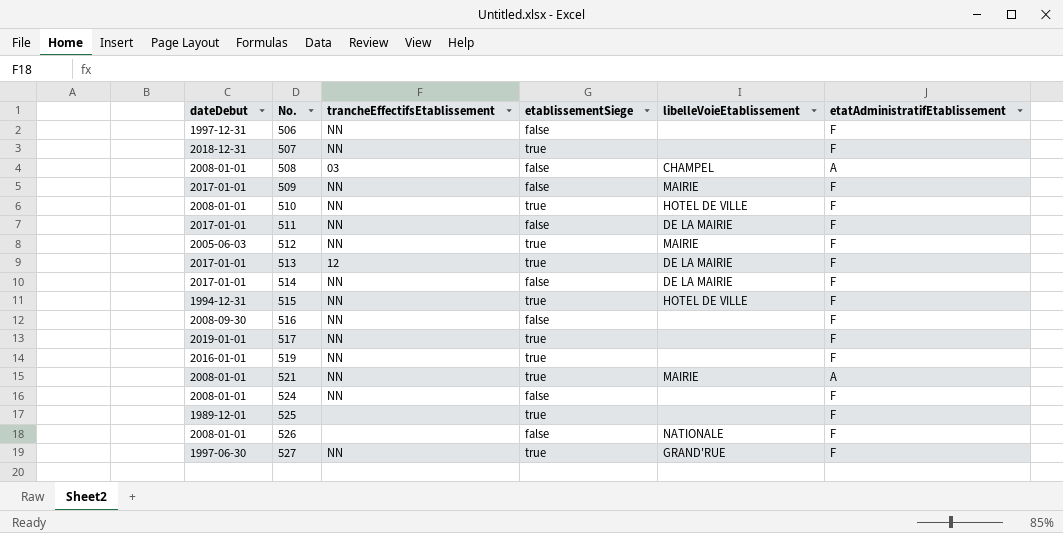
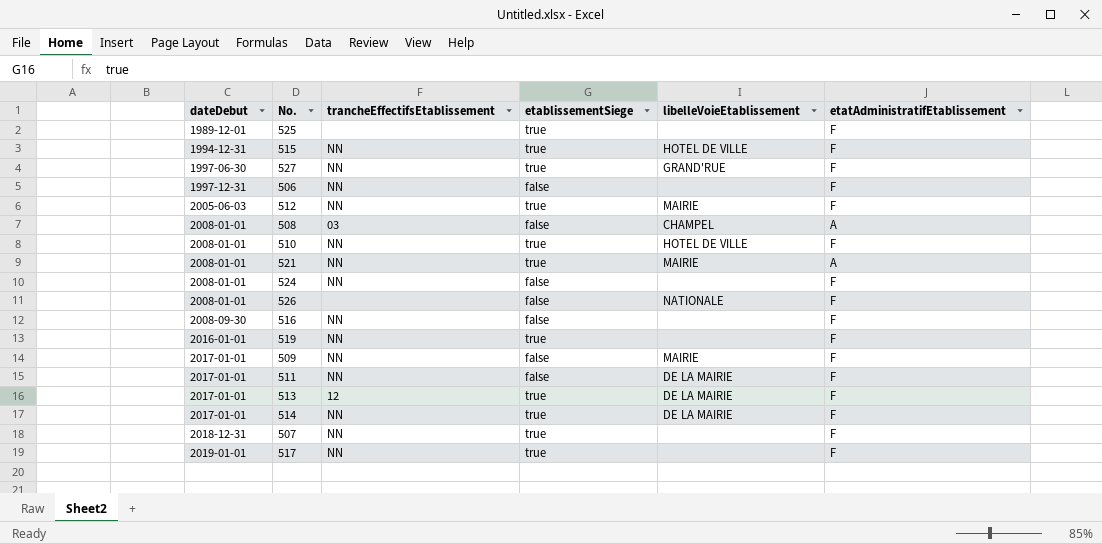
row order: No. ascending -> dateDebut ascending
514 | etablissementSiege: false -> true

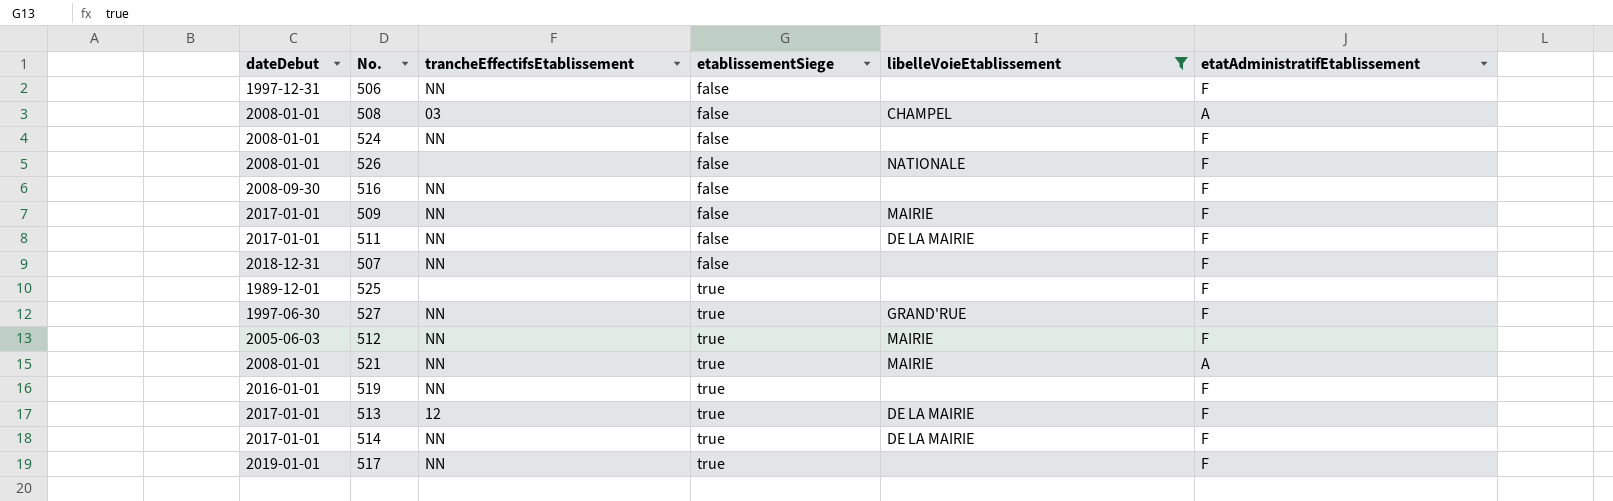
filter: none -> libelleVoieEtablissement != HOTEL DE VILLE
row order: dateDebut ascending -> etablissementSiege ascending
507 | etablissementSiege: true -> false

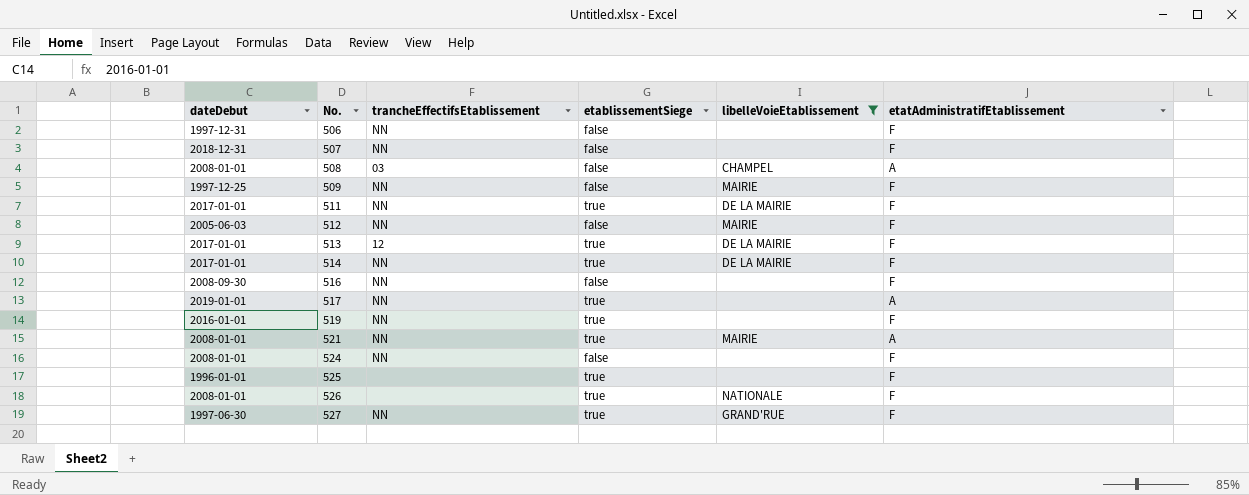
row order: etablissementSiege ascending -> No. ascending
509 | dateDebut: 2017-01-01 -> 1997-12-25
511 | etablissementSiege: false -> true
512 | etablissementSiege: true -> false
517 | etatAdministratifEtablissement: F -> A
525 | dateDebut: 1989-12-01 -> 1996-01-01
526 | etablissementSiege: false -> true

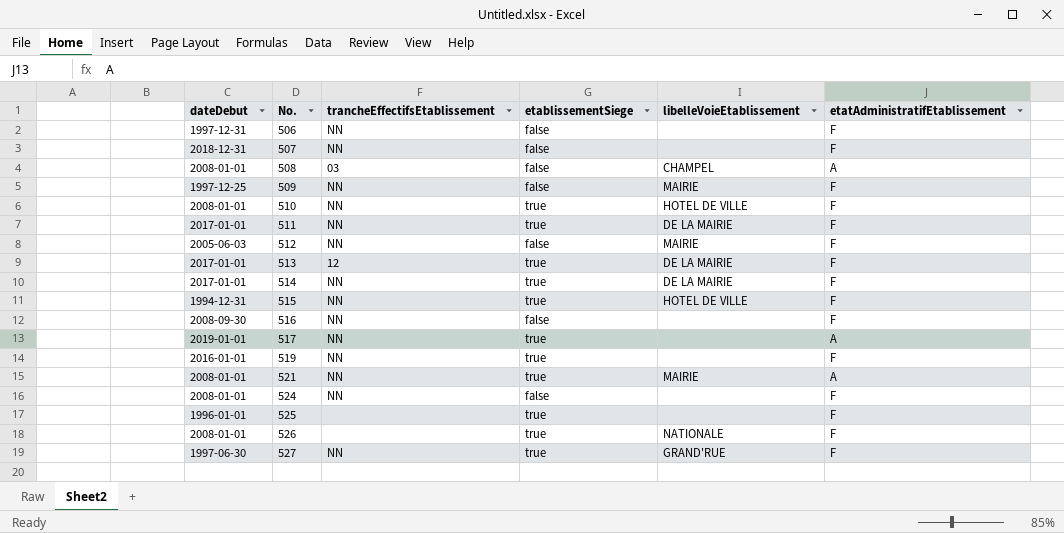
filter: libelleVoieEtablissement != HOTEL DE VILLE -> none

